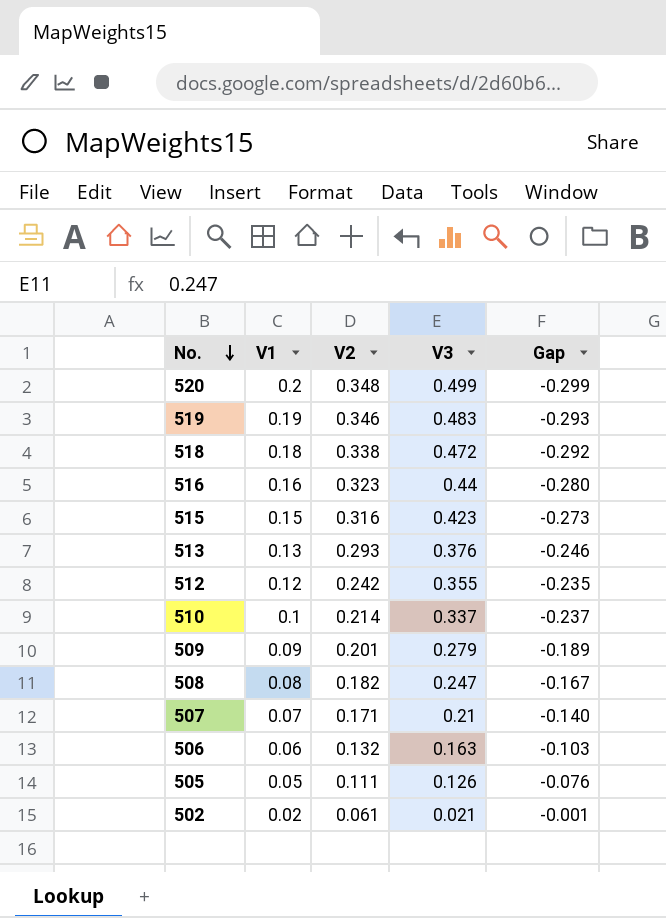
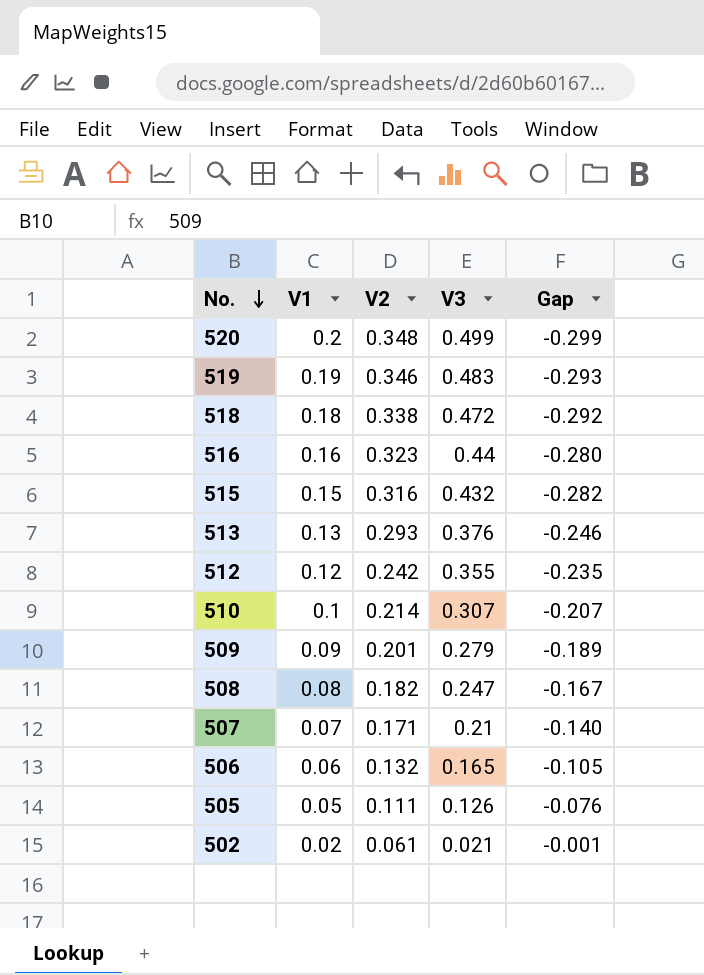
515 | V3: 0.423 -> 0.432
515 | Gap: -0.273 -> -0.282
510 | V3: 0.337 -> 0.307
510 | Gap: -0.237 -> -0.207
506 | V3: 0.163 -> 0.165
506 | Gap: -0.103 -> -0.105

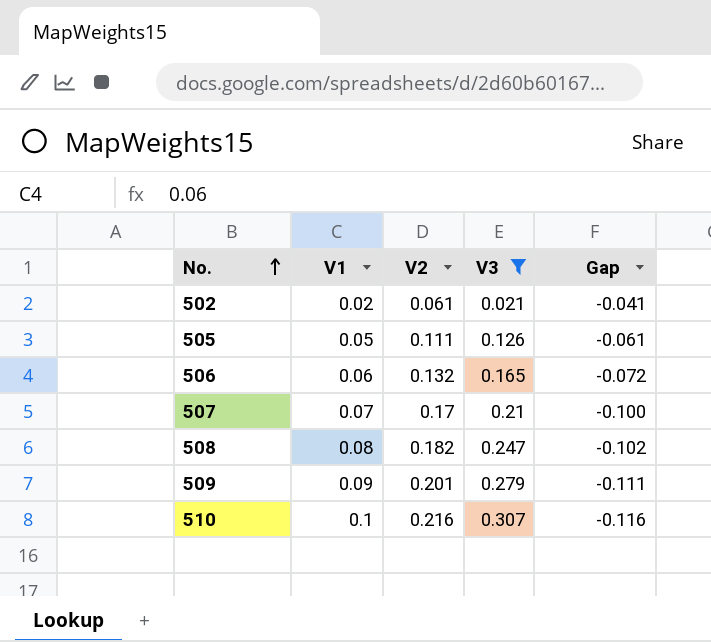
filter: none -> V3 <= 0.307
row order: No. descending -> No. ascending
column Gap | formula: [V1] - [V3] -> [V1] - [V2]
507 | V2: 0.171 -> 0.17
510 | V2: 0.214 -> 0.216

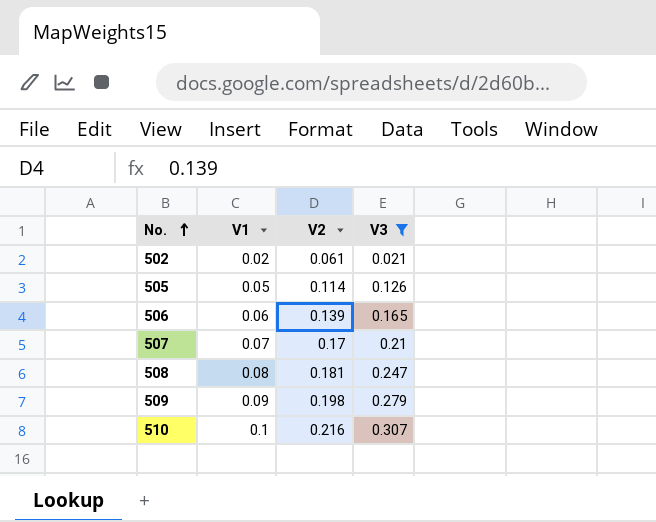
column Gap | formula: [V1] - [V2] -> none
505 | V2: 0.111 -> 0.114
506 | V2: 0.132 -> 0.139
508 | V2: 0.182 -> 0.181
509 | V2: 0.201 -> 0.198

